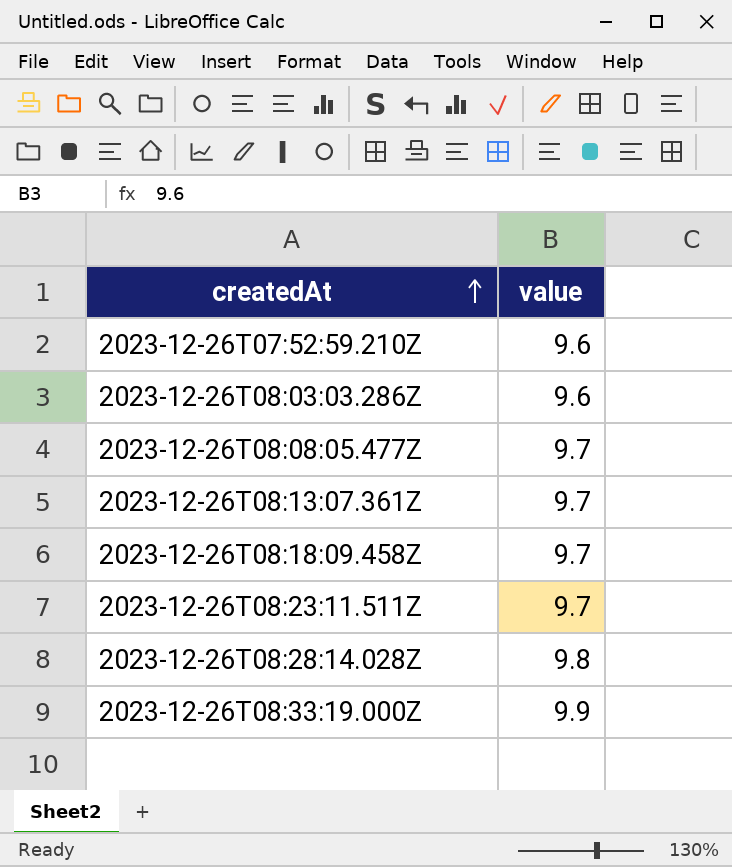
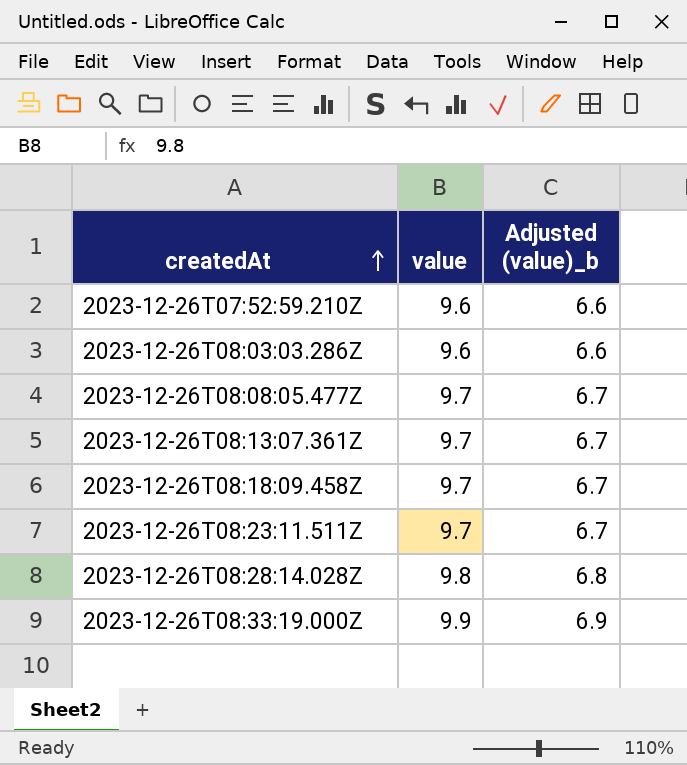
column Adjusted (value)_b | formula: none -> [value] - 3

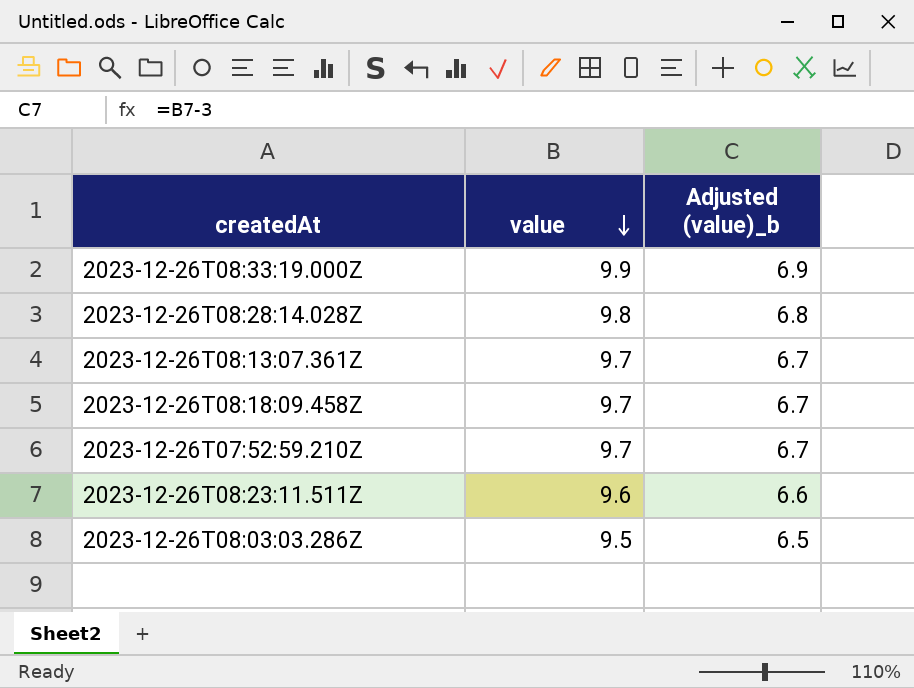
row order: createdAt ascending -> value descending
row 2023-12-26T08:08:05.477Z: 9.7 | 6.7 -> none
2023-12-26T07:52:59.210Z | value: 9.6 -> 9.7
2023-12-26T07:52:59.210Z | Adjusted (value)_b: 6.6 -> 6.7
2023-12-26T08:23:11.511Z | value: 9.7 -> 9.6
2023-12-26T08:23:11.511Z | Adjusted (value)_b: 6.7 -> 6.6
2023-12-26T08:03:03.286Z | value: 9.6 -> 9.5
2023-12-26T08:03:03.286Z | Adjusted (value)_b: 6.6 -> 6.5

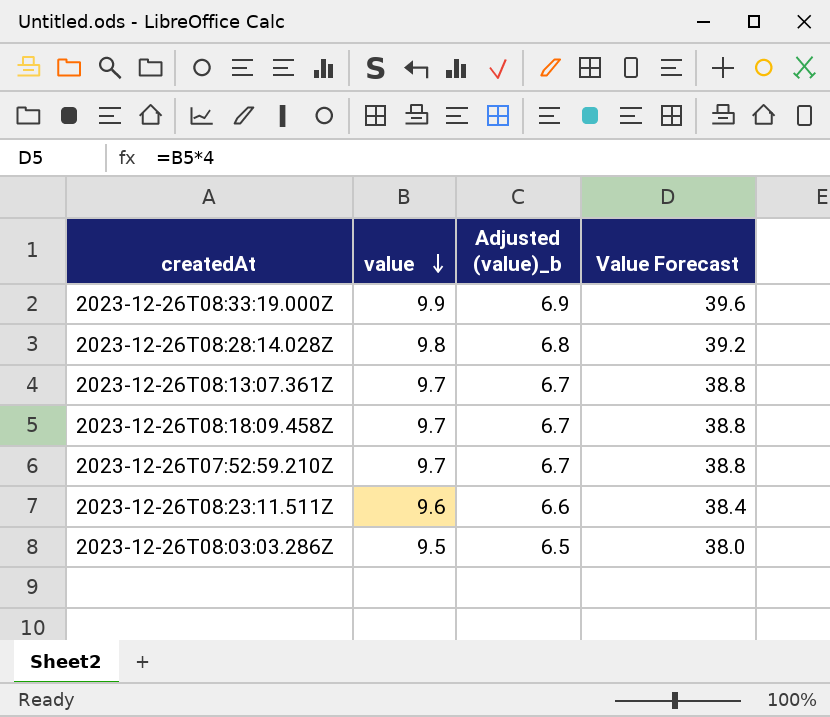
column Value Forecast | formula: none -> [value] * 4

